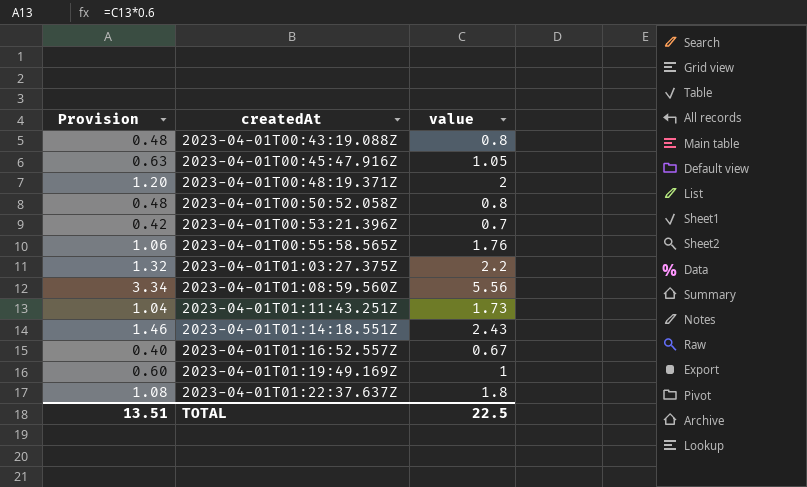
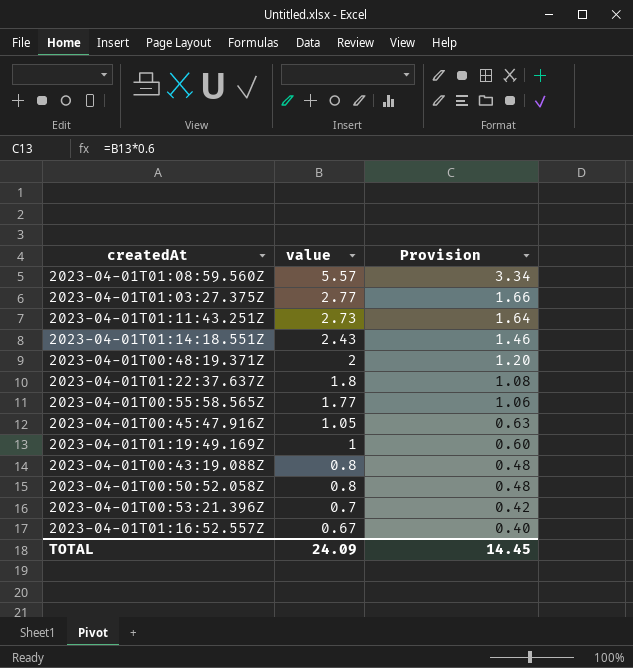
row order: createdAt ascending -> value descending
column Provision | position: 1 -> 3
2023-04-01T01:08:59.560Z | value: 5.56 -> 5.57
2023-04-01T01:03:27.375Z | value: 2.2 -> 2.77
2023-04-01T01:03:27.375Z | Provision: 1.32 -> 1.66
2023-04-01T01:11:43.251Z | value: 1.73 -> 2.73
2023-04-01T01:11:43.251Z | Provision: 1.04 -> 1.64
2023-04-01T00:55:58.565Z | value: 1.76 -> 1.77
TOTAL | value: 22.5 -> 24.09
TOTAL | Provision: 13.51 -> 14.45

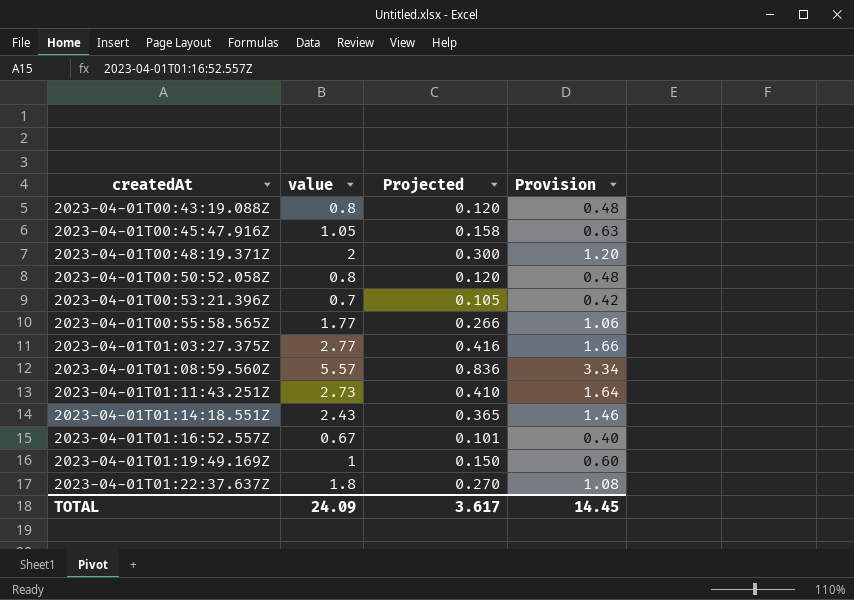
row order: value descending -> createdAt ascending
column Projected | formula: none -> [value] * 0.15

